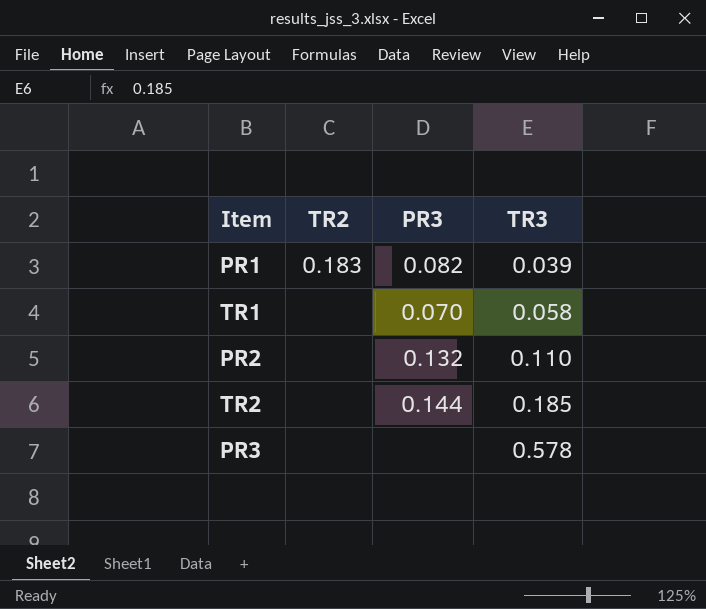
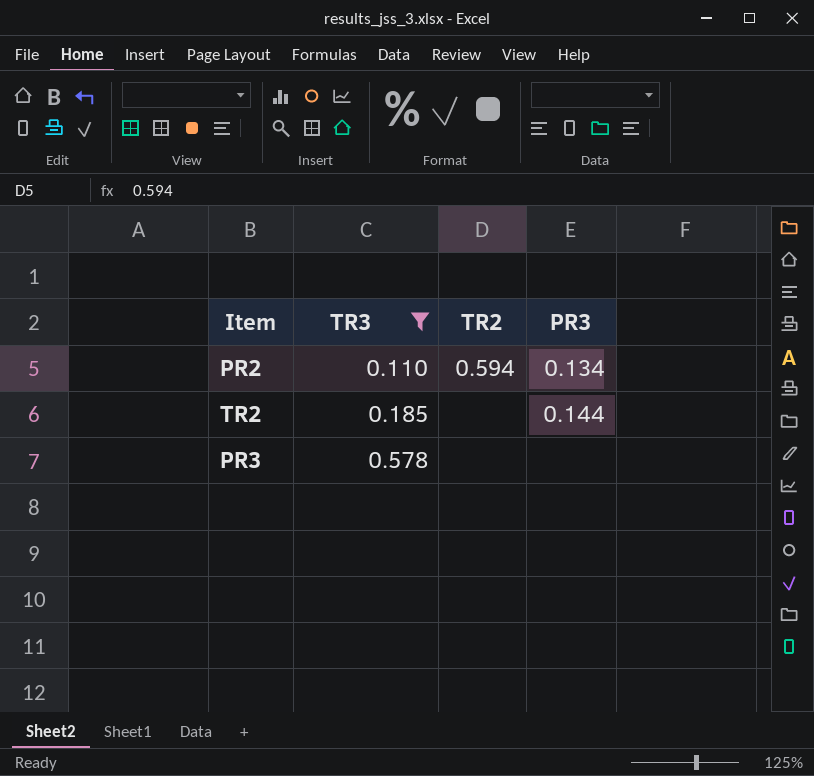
filter: none -> TR3 >= 0.110
column TR3 | position: 4 -> 2
PR2 | TR2: none -> 0.594
PR2 | PR3: 0.132 -> 0.134

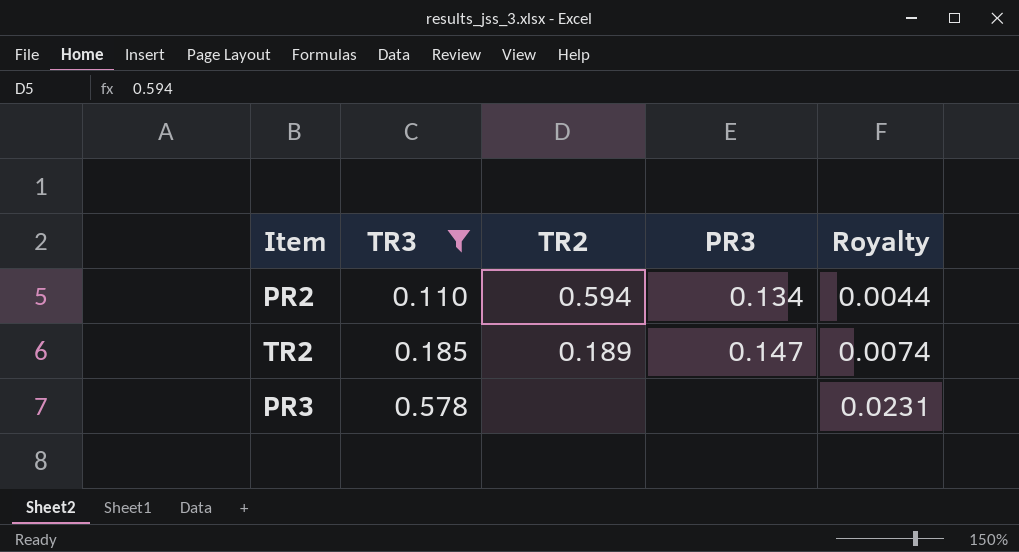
column Royalty | formula: none -> [TR3] * 0.04
TR2 | TR2: none -> 0.189
TR2 | PR3: 0.144 -> 0.147

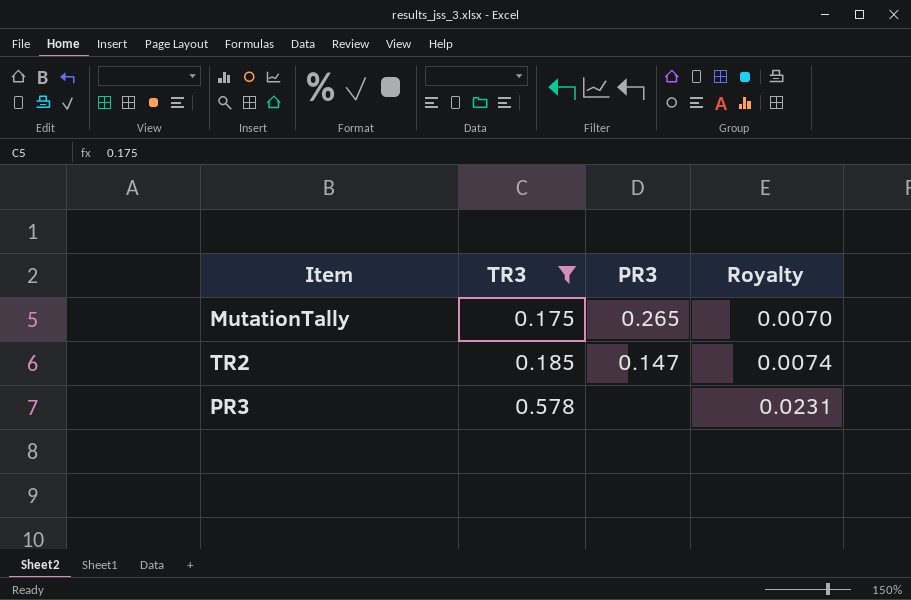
column TR2 | position: 3 -> none
row PR2: 0.110 | 0.594 | 0.134 | 0.0044 -> none
row MutationTally: none -> 0.175 | 0.265 | 0.0070

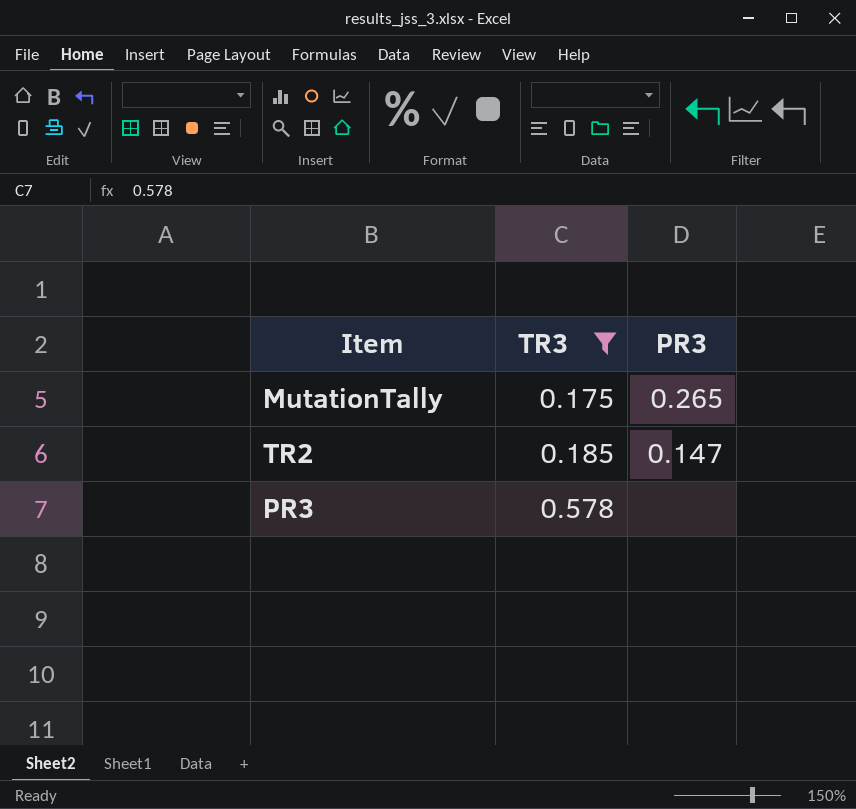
column Royalty | formula: [TR3] * 0.04 -> none

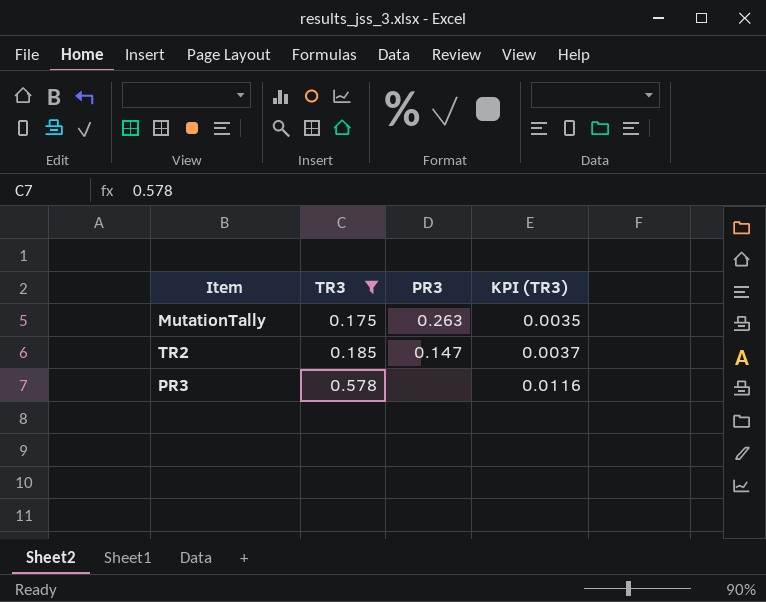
column KPI (TR3) | formula: none -> [TR3] * 0.02
MutationTally | PR3: 0.265 -> 0.263

